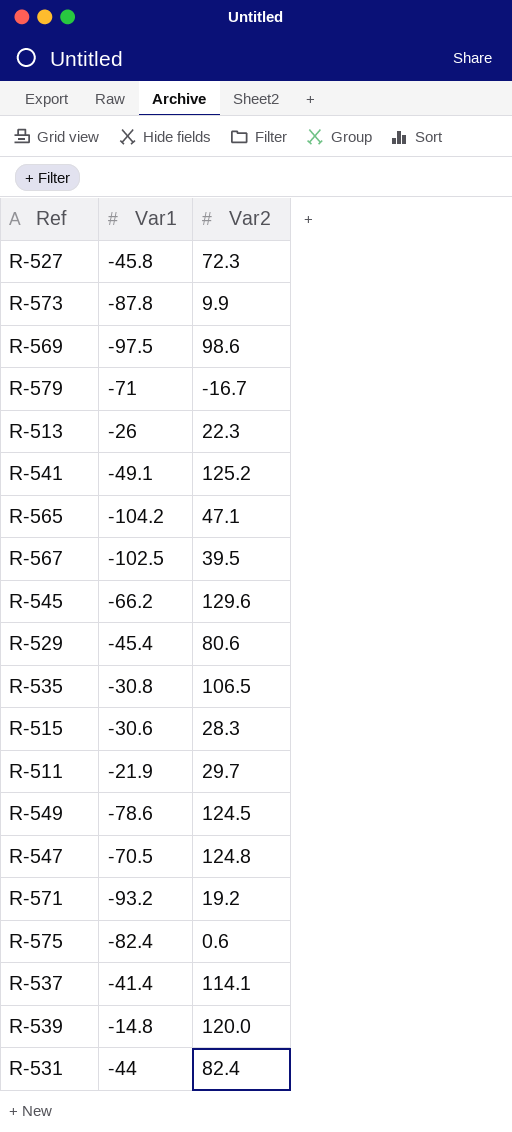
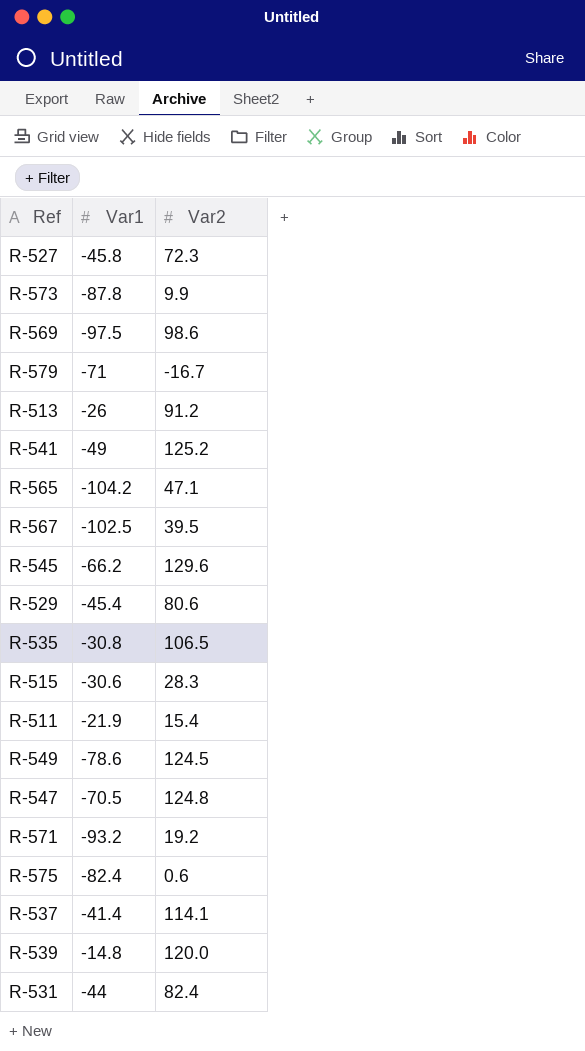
R-513 | Var2: 22.3 -> 91.2
R-541 | Var1: -49.1 -> -49
R-511 | Var2: 29.7 -> 15.4

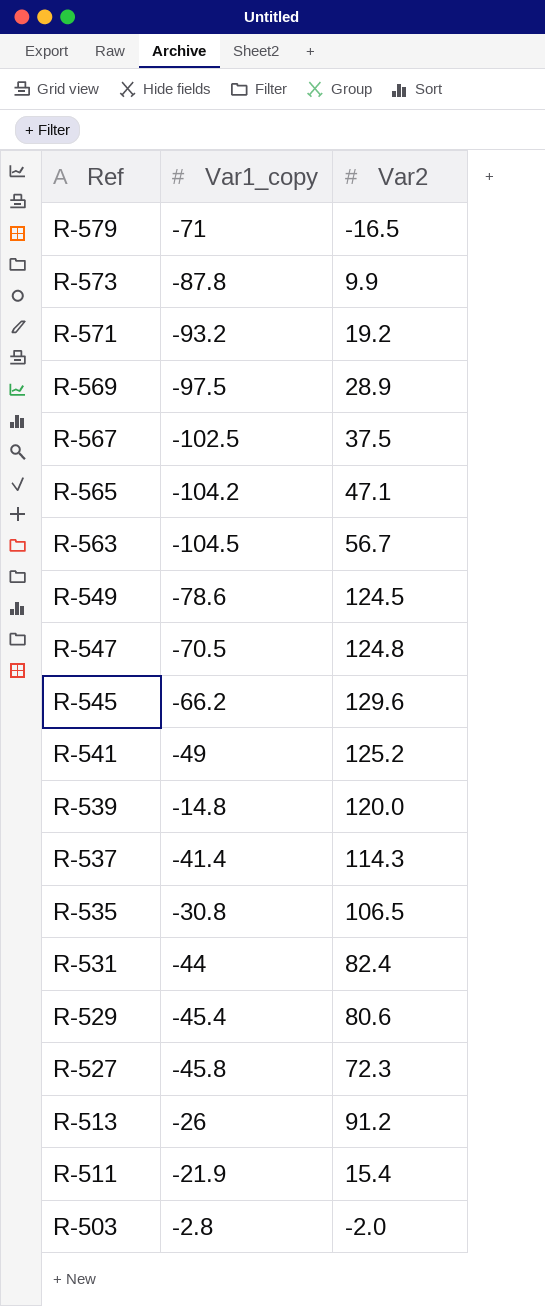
row order: none -> Ref descending
column name: Var1 -> Var1_copy
row R-515: -30.6 | 28.3 -> none
row R-575: -82.4 | 0.6 -> none
R-579 | Var2: -16.7 -> -16.5
R-569 | Var2: 98.6 -> 28.9
R-567 | Var2: 39.5 -> 37.5
row R-563: none -> -104.5 | 56.7
R-537 | Var2: 114.1 -> 114.3
row R-503: none -> -2.8 | -2.0

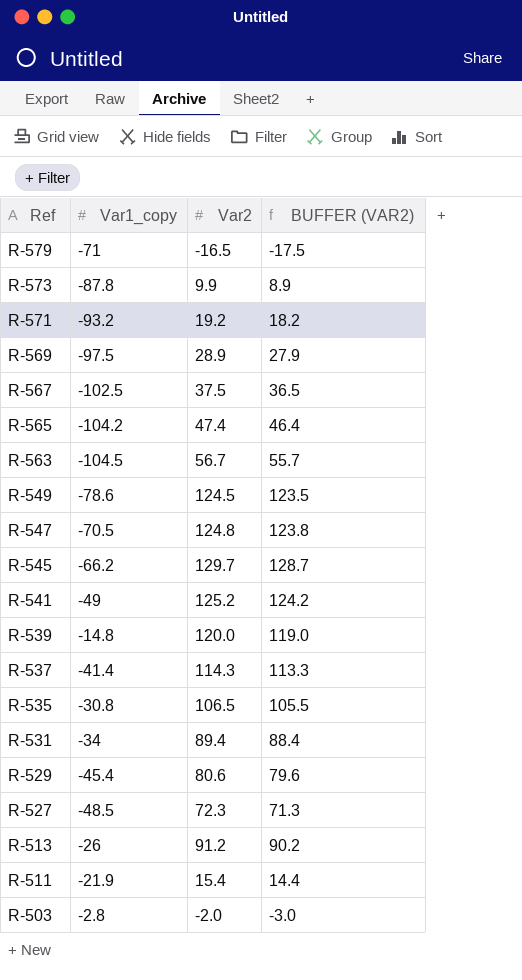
column BUFFER (VAR2) | formula: none -> [Var2] - 1
R-565 | Var2: 47.1 -> 47.4
R-545 | Var2: 129.6 -> 129.7
R-531 | Var1_copy: -44 -> -34
R-531 | Var2: 82.4 -> 89.4
R-527 | Var1_copy: -45.8 -> -48.5

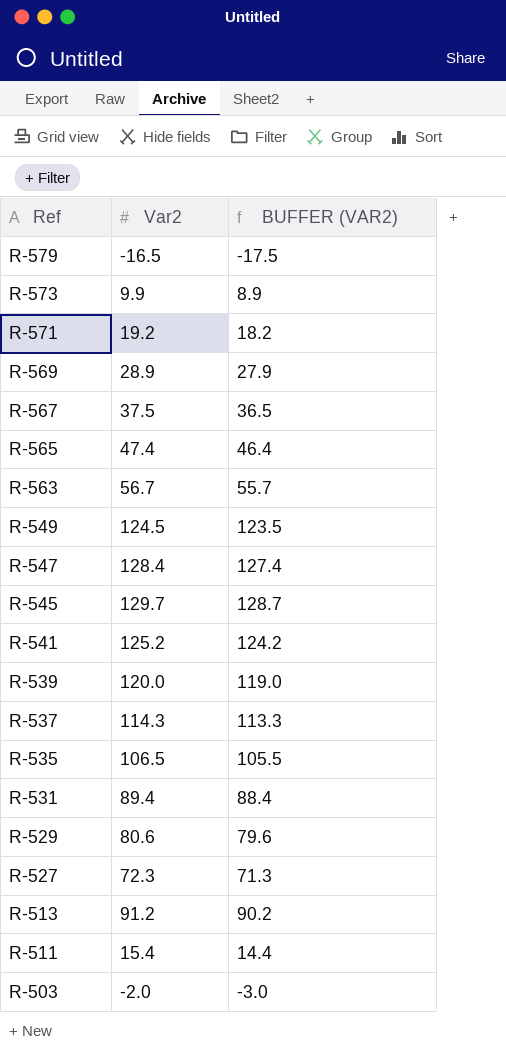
column Var1_copy | position: 2 -> none
R-547 | Var2: 124.8 -> 128.4
R-547 | BUFFER (VAR2): 123.8 -> 127.4

